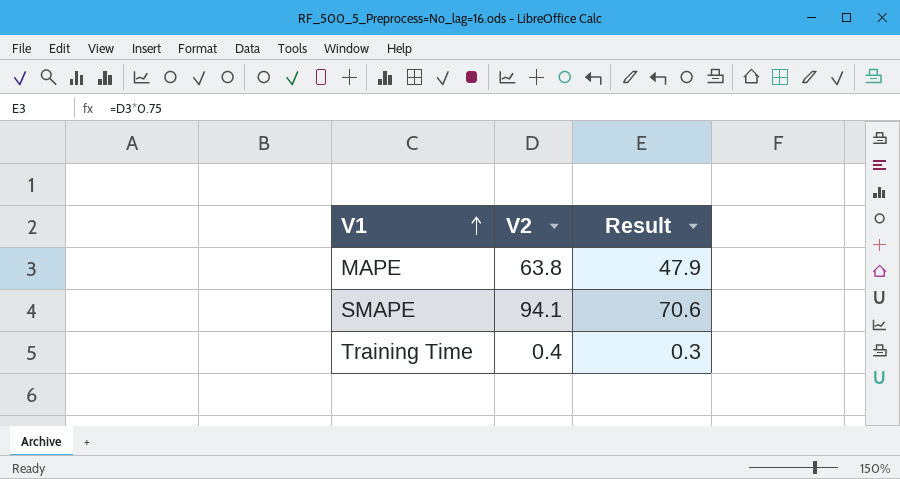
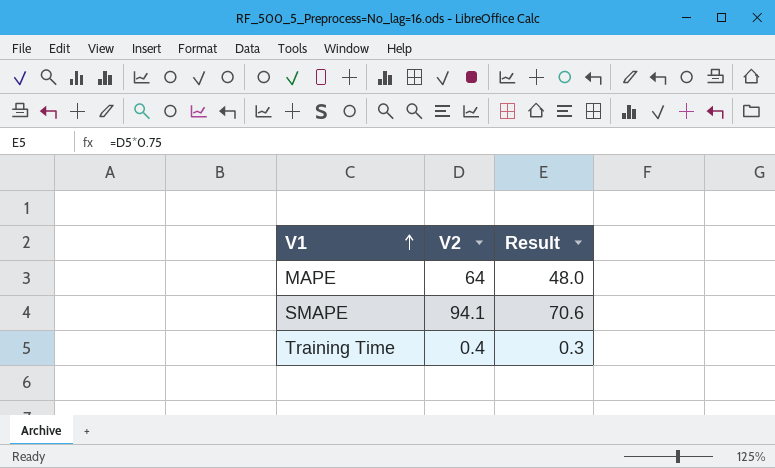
MAPE | V2: 63.8 -> 64
MAPE | Result: 47.9 -> 48.0

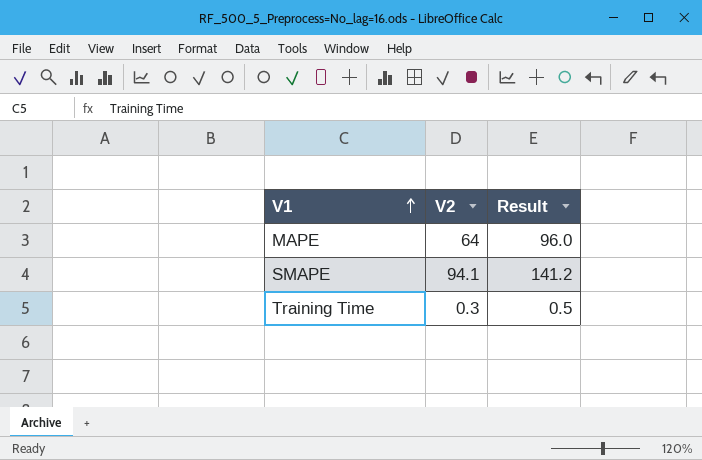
column Result | formula: [V2] * 0.75 -> [V2] * 1.5
Training Time | V2: 0.4 -> 0.3

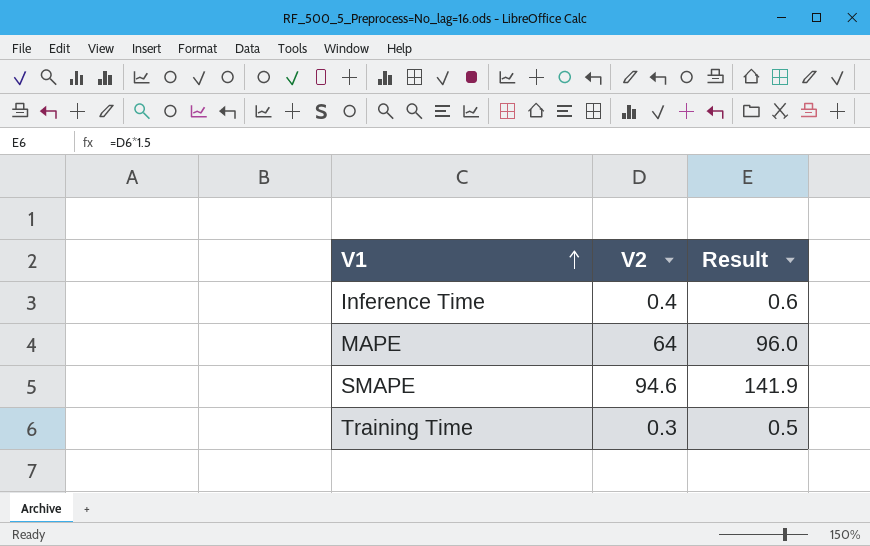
row Inference Time: none -> 0.4 | 0.6
SMAPE | V2: 94.1 -> 94.6
SMAPE | Result: 141.2 -> 141.9

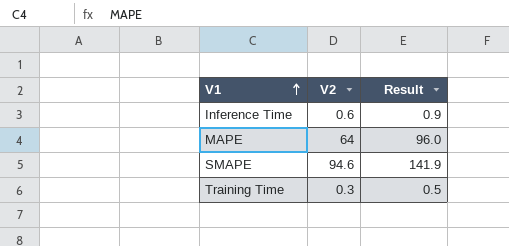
Inference Time | V2: 0.4 -> 0.6
Inference Time | Result: 0.6 -> 0.9

